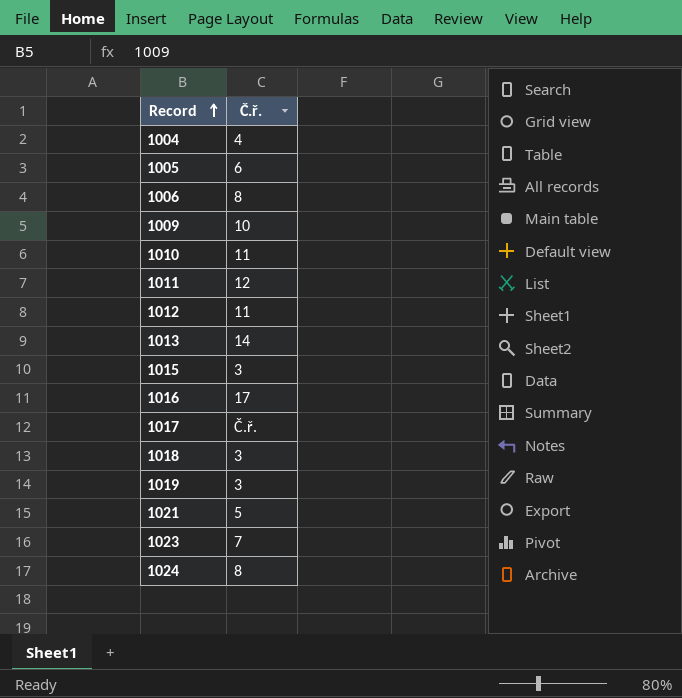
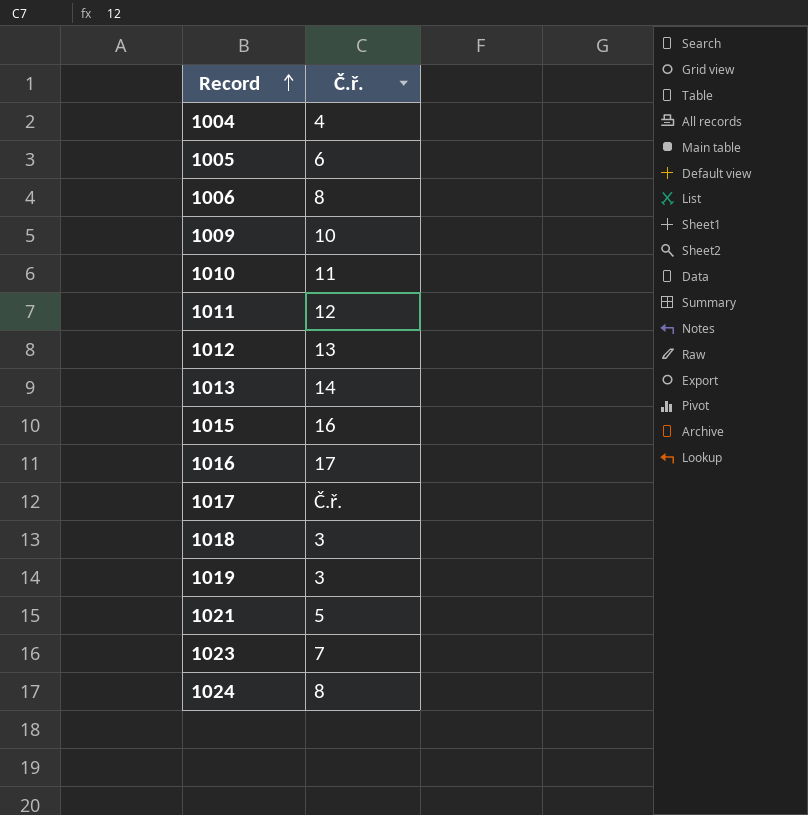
1012 | Č.ř.: 11 -> 13
1015 | Č.ř.: 3 -> 16

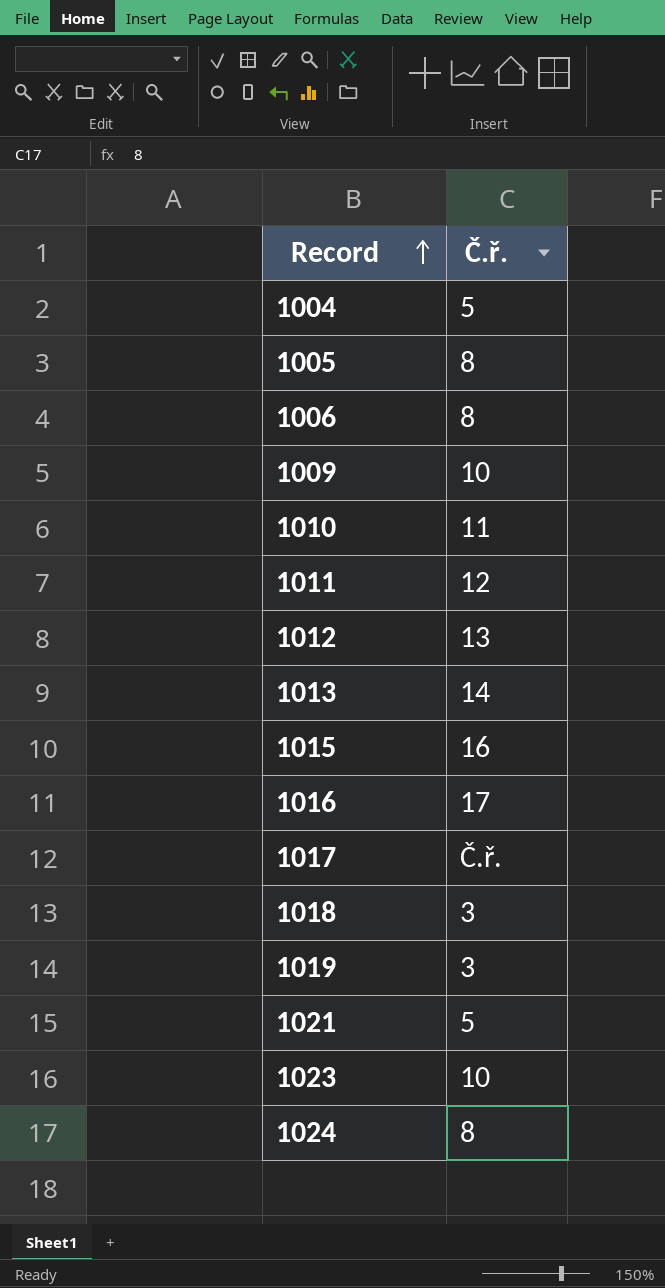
1004 | Č.ř.: 4 -> 5
1005 | Č.ř.: 6 -> 8
1023 | Č.ř.: 7 -> 10

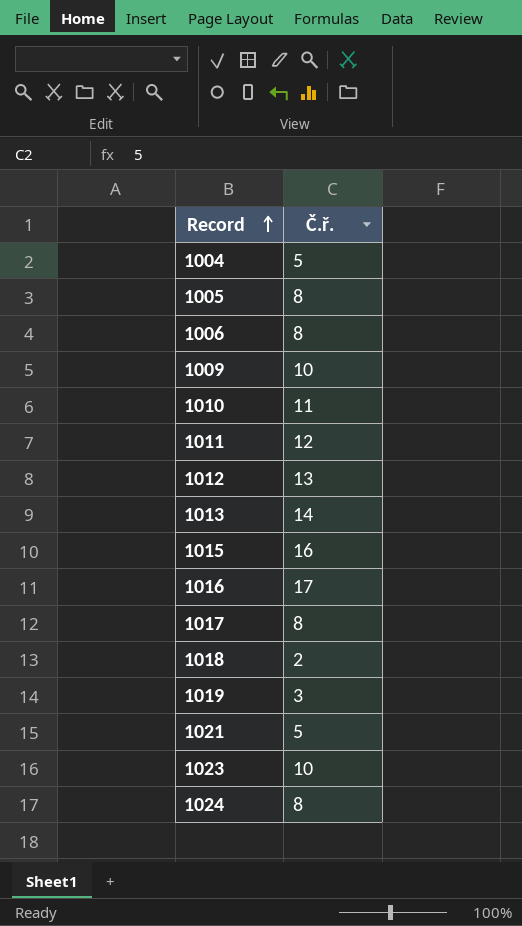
1017 | Č.ř.: Č.ř. -> 8
1018 | Č.ř.: 3 -> 2

